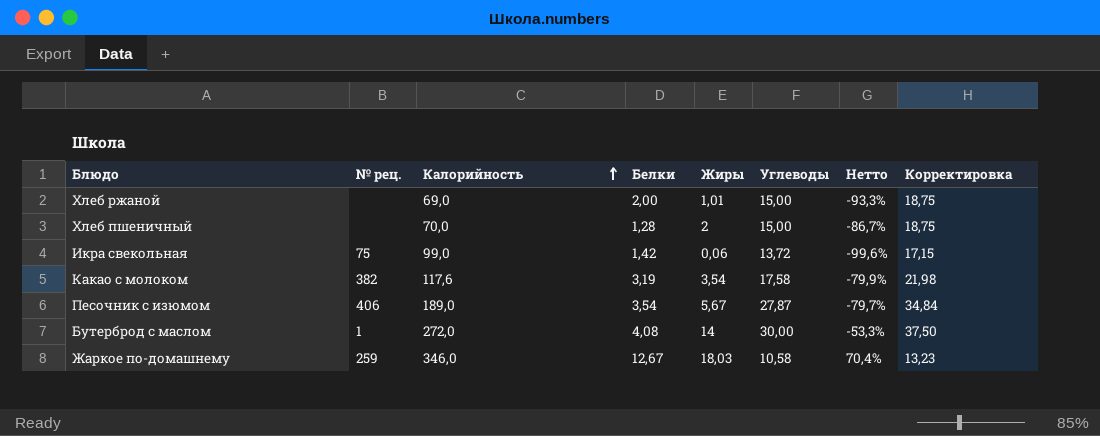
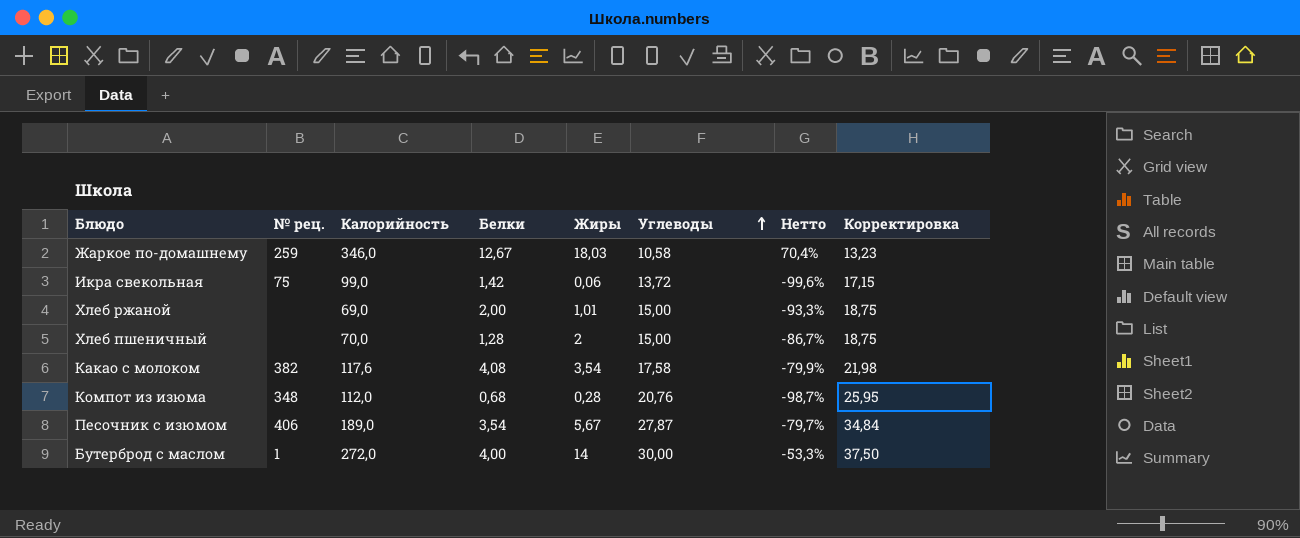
row order: Калорийность ascending -> Углеводы ascending
Какао с молоком | Белки: 3,19 -> 4,08
row Компот из изюма: none -> 348 | 112,0 | 0,68 | 0,28 | 20,76 | -98,7% | 25,95
Бутерброд с маслом | Белки: 4,08 -> 4,00

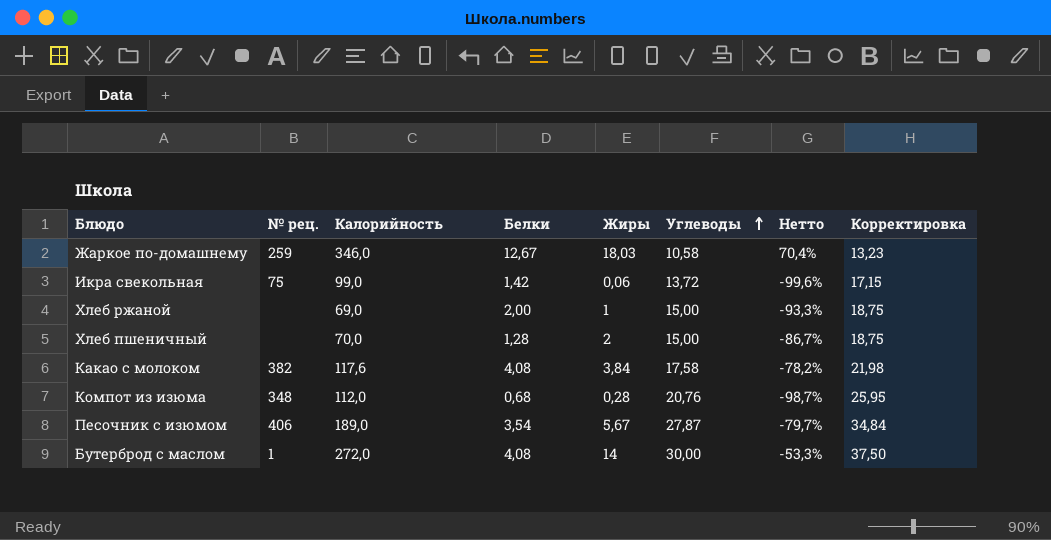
Хлеб ржаной | Жиры: 1,01 -> 1
Какао с молоком | Жиры: 3,54 -> 3,84
Какао с молоком | Нетто: -79,9% -> -78,2%
Бутерброд с маслом | Белки: 4,00 -> 4,08

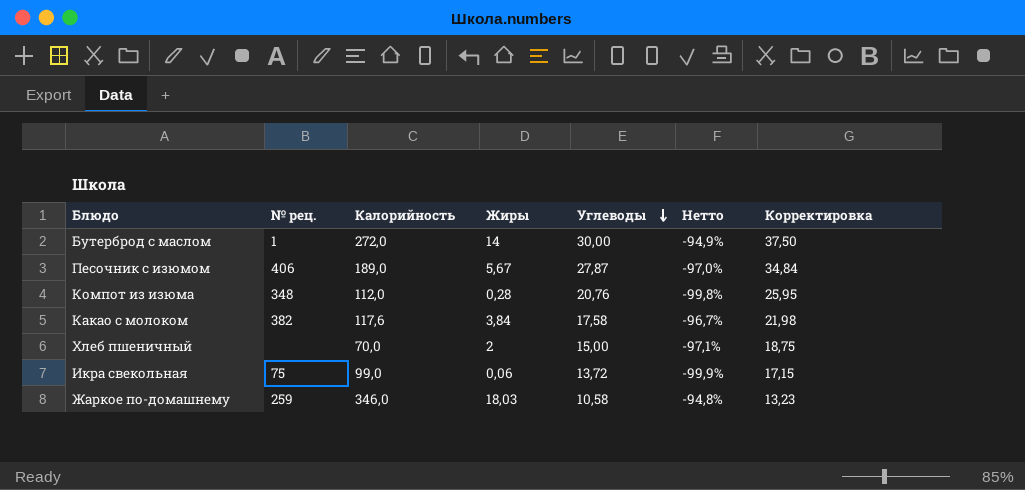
row order: Углеводы ascending -> Углеводы descending
column Белки | position: 4 -> none
column Нетто | formula: ([Жиры] - [Углеводы]) / [Углеводы] -> ([Жиры] - [Калорийность]) / [Калорийность]
row Хлеб ржаной: none | 69,0 | 2,00 | 1 | 15,00 | -93,3% | 18,75 -> none

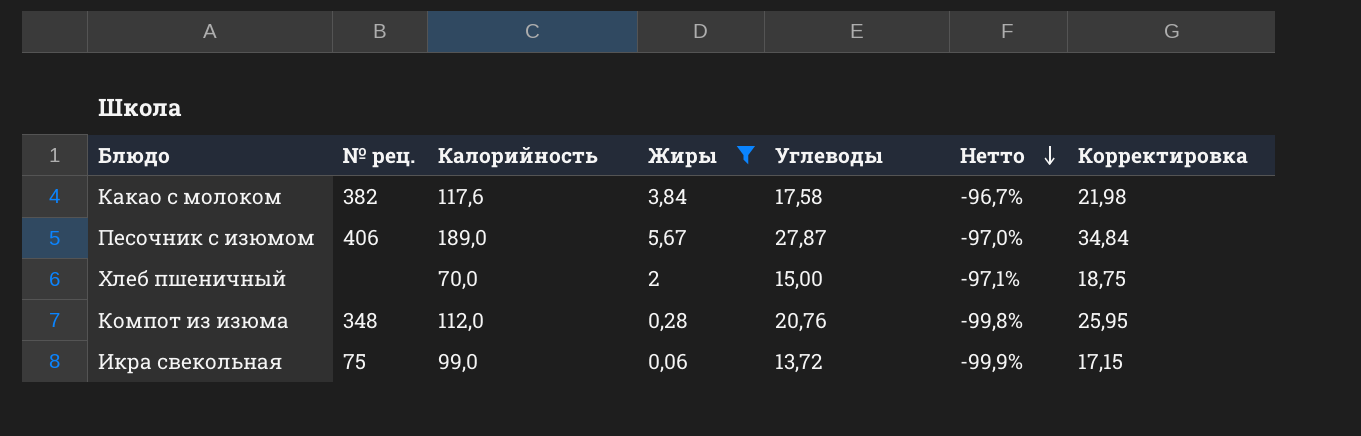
filter: none -> Жиры <= 5,67
row order: Углеводы descending -> Нетто descending

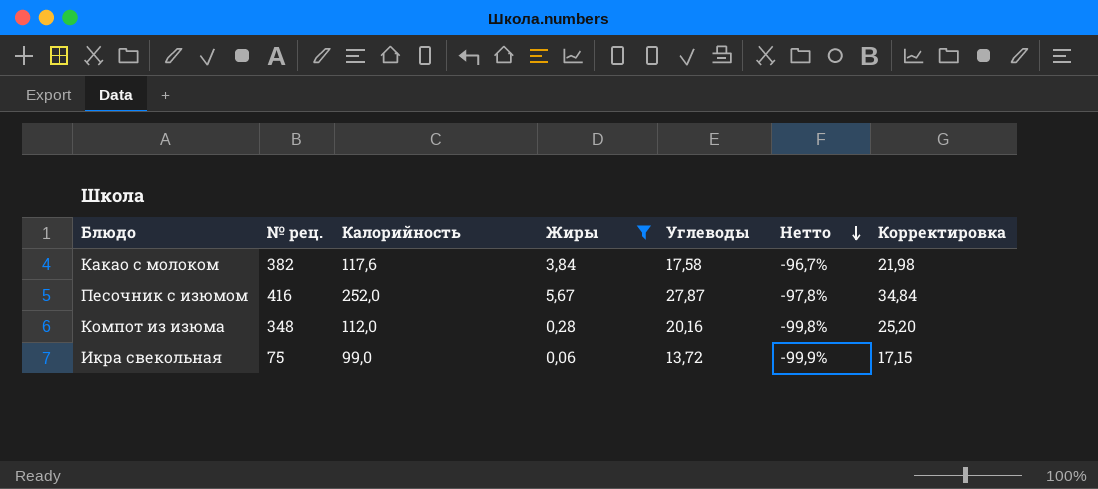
row Хлеб пшеничный: none | 70,0 | 2 | 15,00 | -97,1% | 18,75 -> none
Песочник с изюмом | № рец.: 406 -> 416
Песочник с изюмом | Калорийность: 189,0 -> 252,0
Песочник с изюмом | Нетто: -97,0% -> -97,8%
Компот из изюма | Углеводы: 20,76 -> 20,16
Компот из изюма | Корректировка: 25,95 -> 25,20

